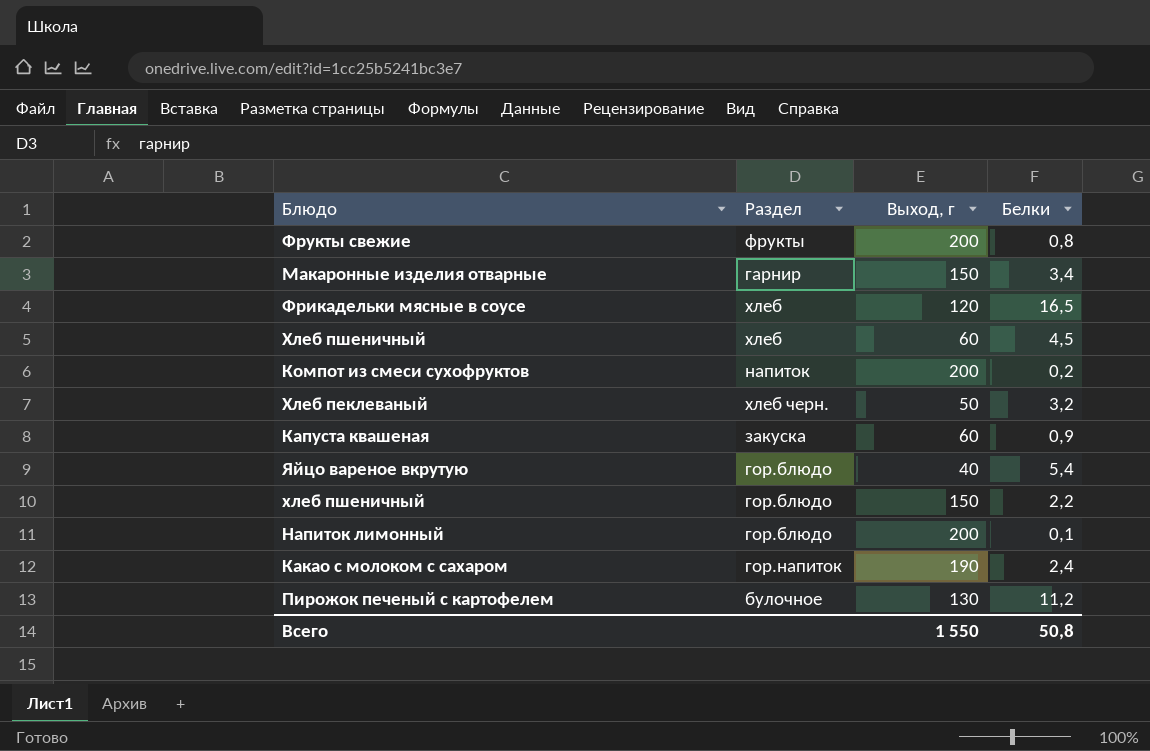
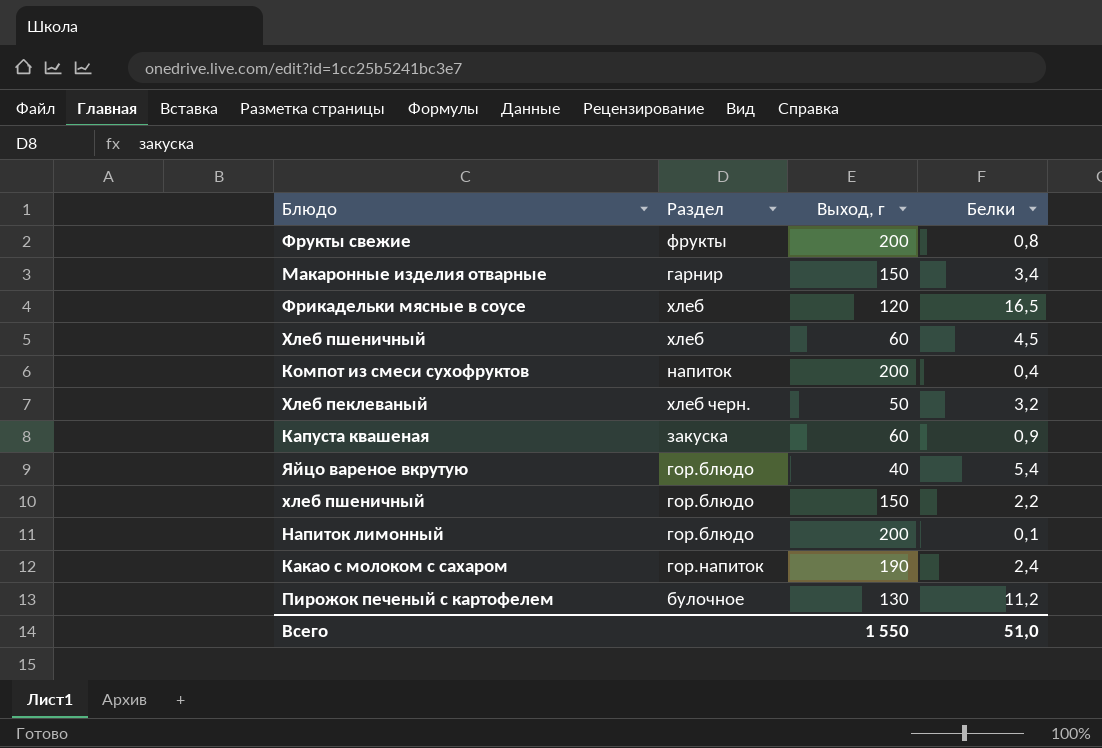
Компот из смеси сухофруктов | Белки: 0,2 -> 0,4
Всего | Белки: 50,8 -> 51,0

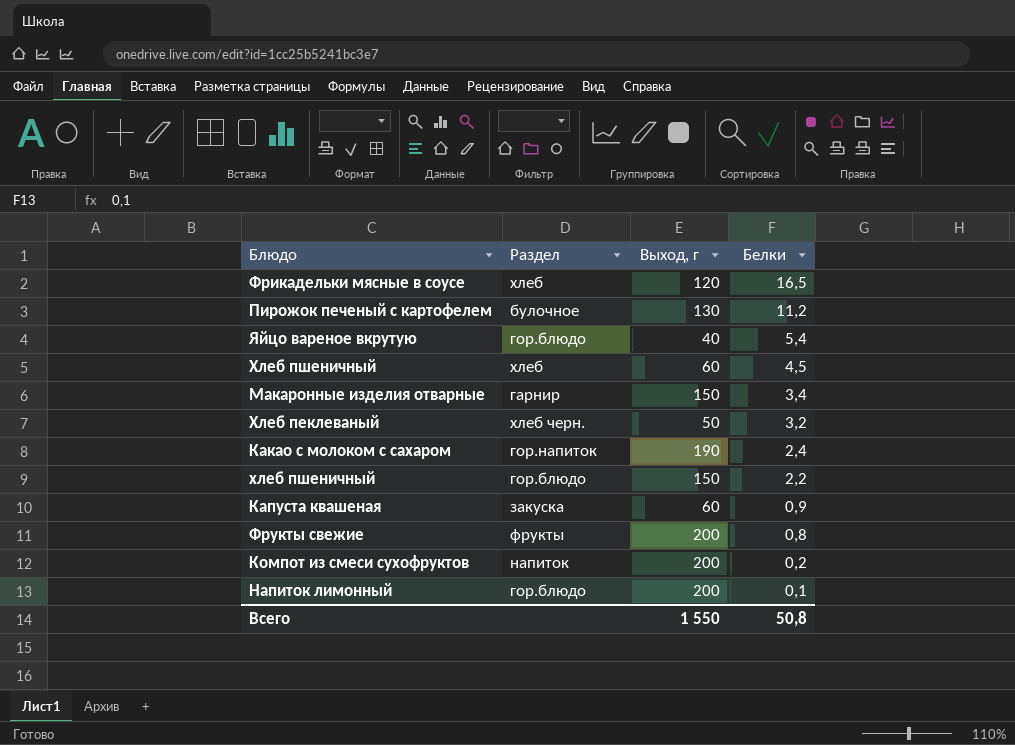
row order: none -> Белки descending
Компот из смеси сухофруктов | Белки: 0,4 -> 0,2
Всего | Белки: 51,0 -> 50,8

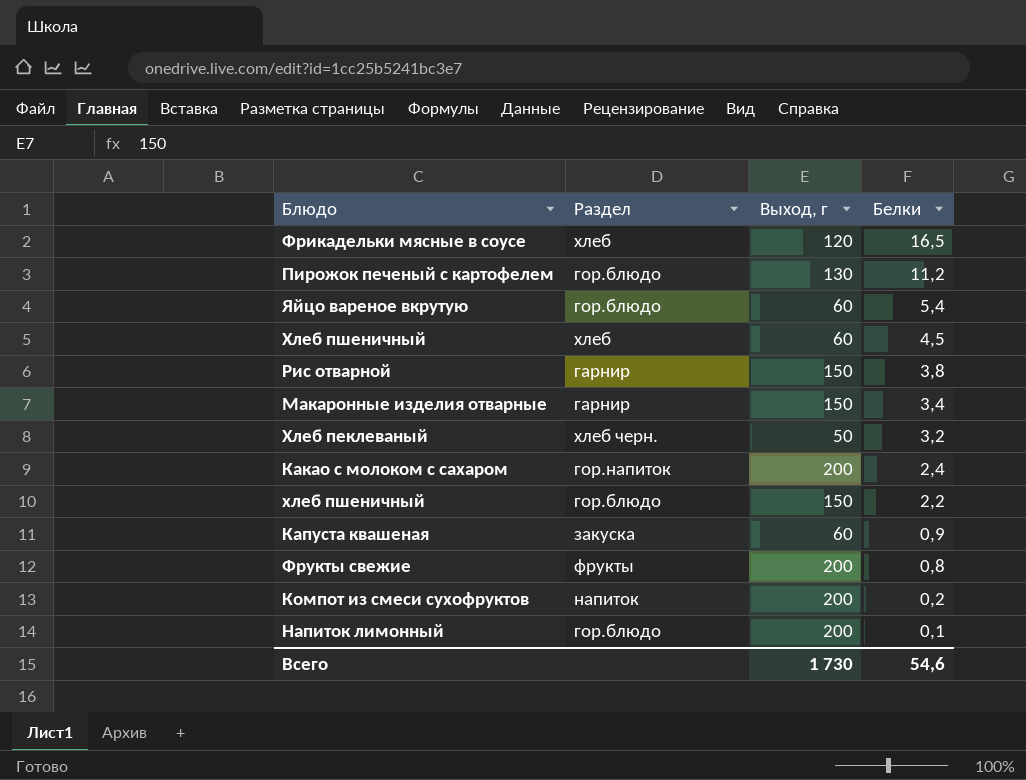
Пирожок печеный с картофелем | Раздел: булочное -> гор.блюдо
Яйцо вареное вкрутую | Выход, г: 40 -> 60
row Рис отварной: none -> гарнир | 150 | 3,8
Какао с молоком с сахаром | Выход, г: 190 -> 200
Всего | Выход, г: 1 550 -> 1 730
Всего | Белки: 50,8 -> 54,6

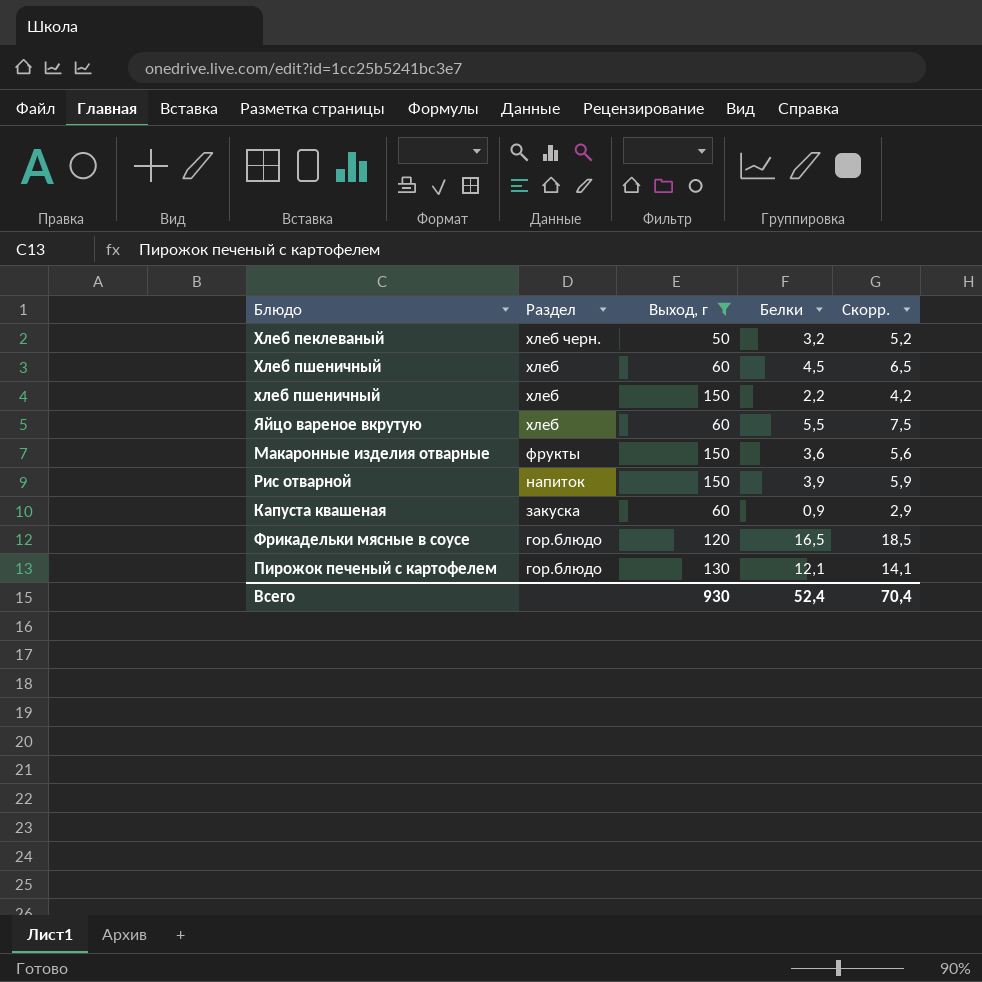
filter: none -> Выход, г != 200
row order: Белки descending -> Раздел descending
column Скорр. | formula: none -> [Белки] + 2
хлеб пшеничный | Раздел: гор.блюдо -> хлеб
Яйцо вареное вкрутую | Раздел: гор.блюдо -> хлеб
Яйцо вареное вкрутую | Белки: 5,4 -> 5,5
Макаронные изделия отварные | Раздел: гарнир -> фрукты
Макаронные изделия отварные | Белки: 3,4 -> 3,6
Рис отварной | Раздел: гарнир -> напиток
Рис отварной | Белки: 3,8 -> 3,9
Фрикадельки мясные в соусе | Раздел: хлеб -> гор.блюдо
Пирожок печеный с картофелем | Белки: 11,2 -> 12,1
Всего | Выход, г: 1 730 -> 930
Всего | Белки: 54,6 -> 52,4

